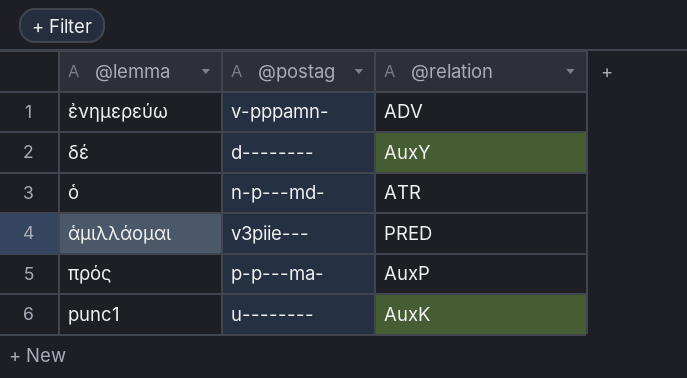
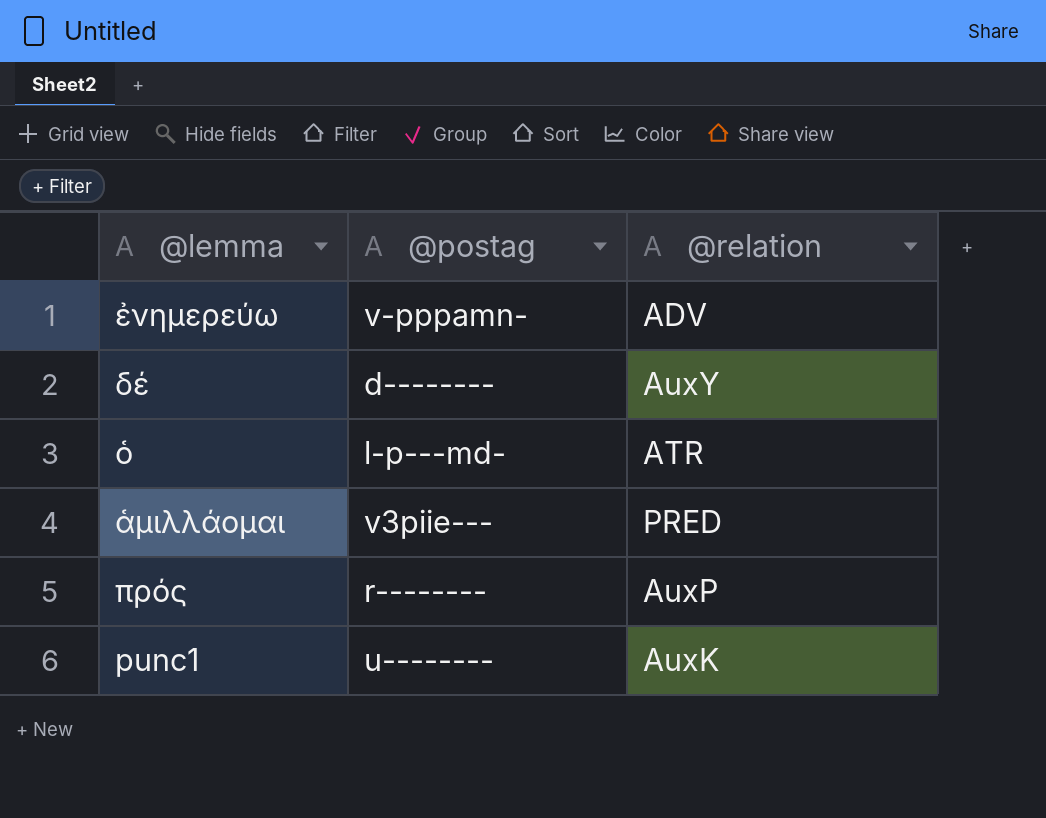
ὁ | @postag: n-p---md- -> l-p---md-
πρός | @postag: p-p---ma- -> r--------

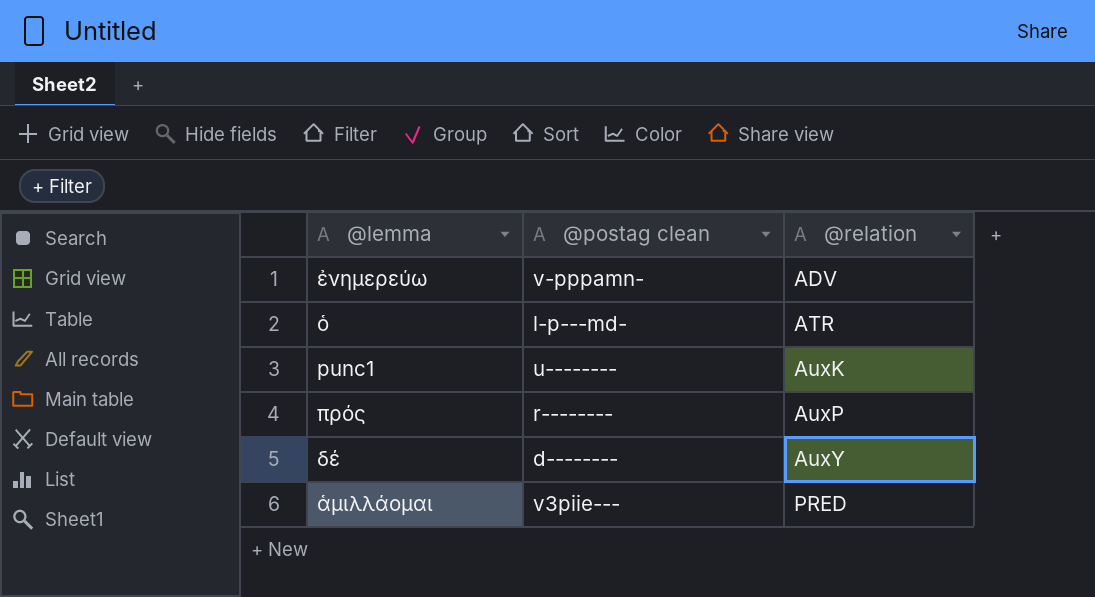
row order: none -> @relation ascending
column name: @postag -> @postag clean

